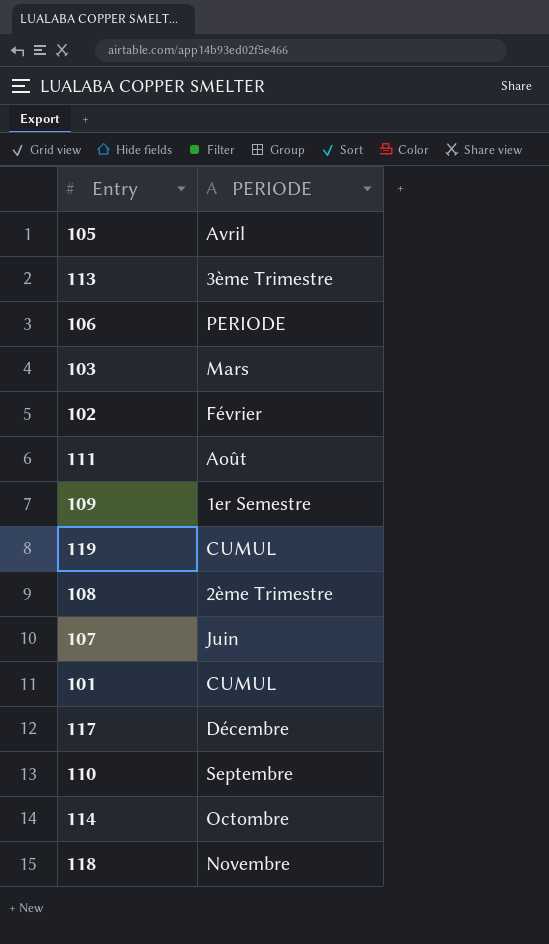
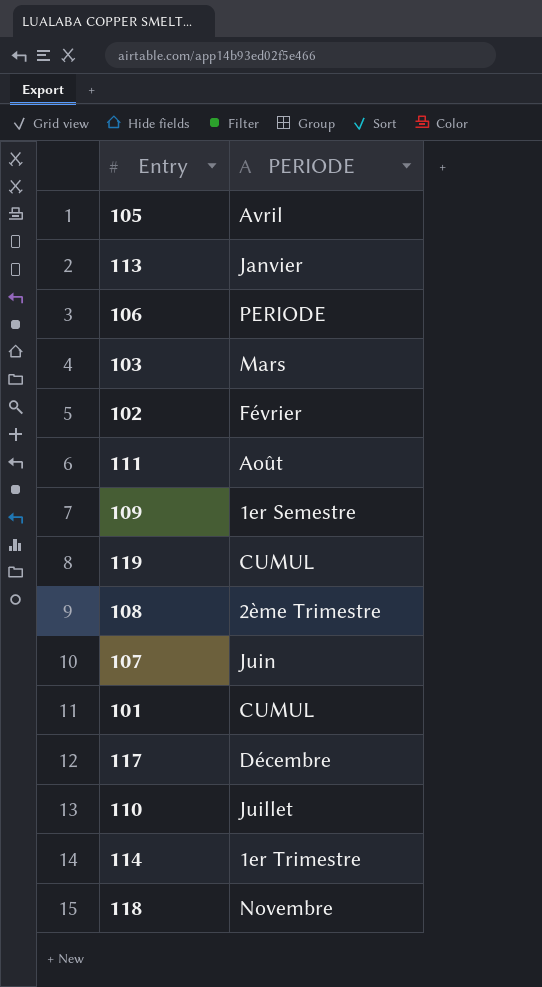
113 | PERIODE: 3ème Trimestre -> Janvier
110 | PERIODE: Septembre -> Juillet
114 | PERIODE: Octombre -> 1er Trimestre

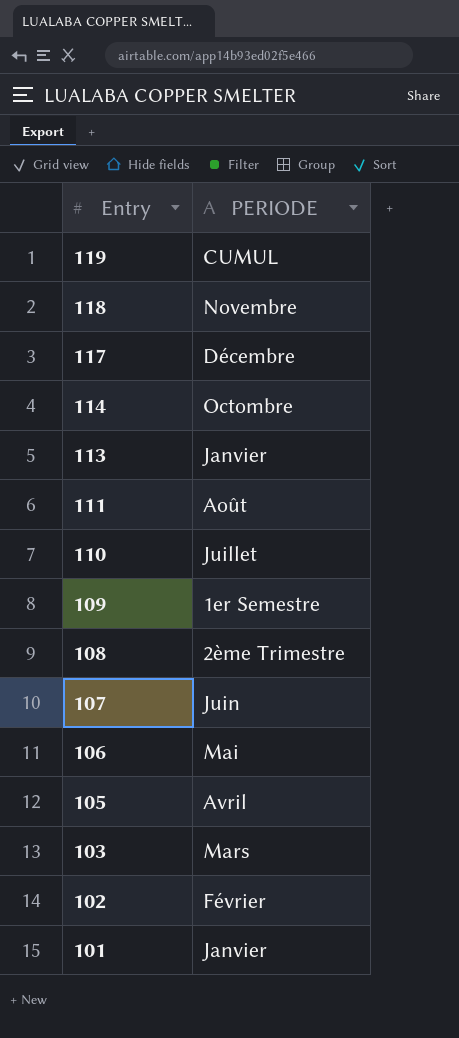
row order: none -> Entry descending
114 | PERIODE: 1er Trimestre -> Octombre
106 | PERIODE: PERIODE -> Mai
101 | PERIODE: CUMUL -> Janvier

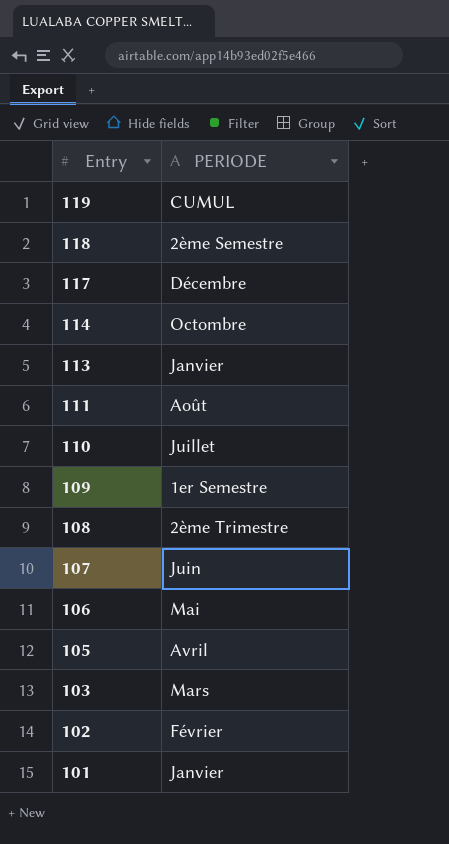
118 | PERIODE: Novembre -> 2ème Semestre

